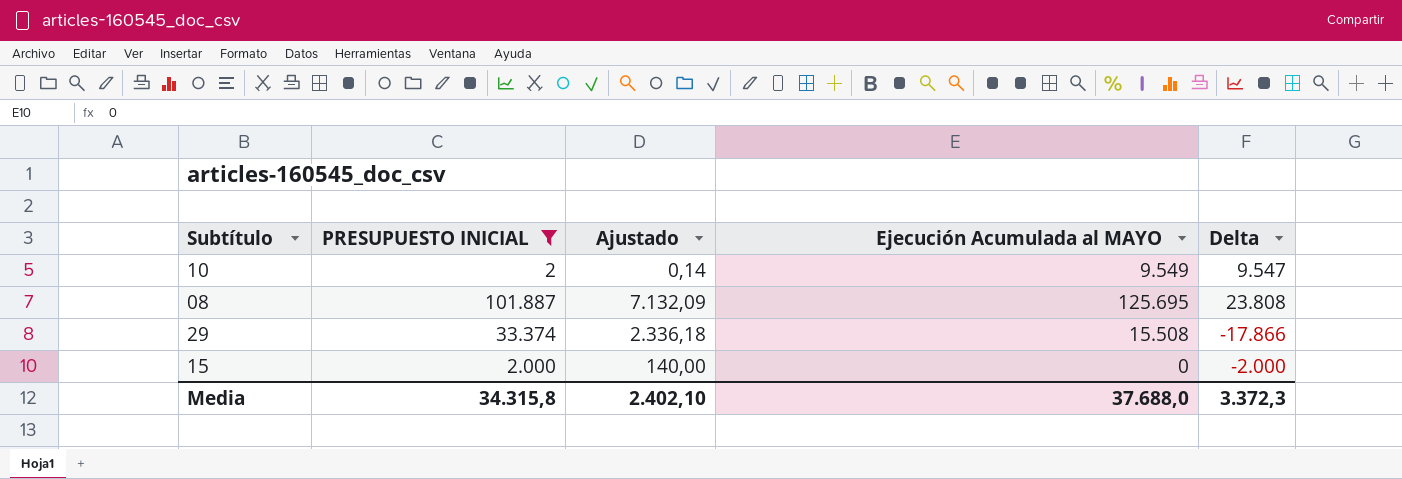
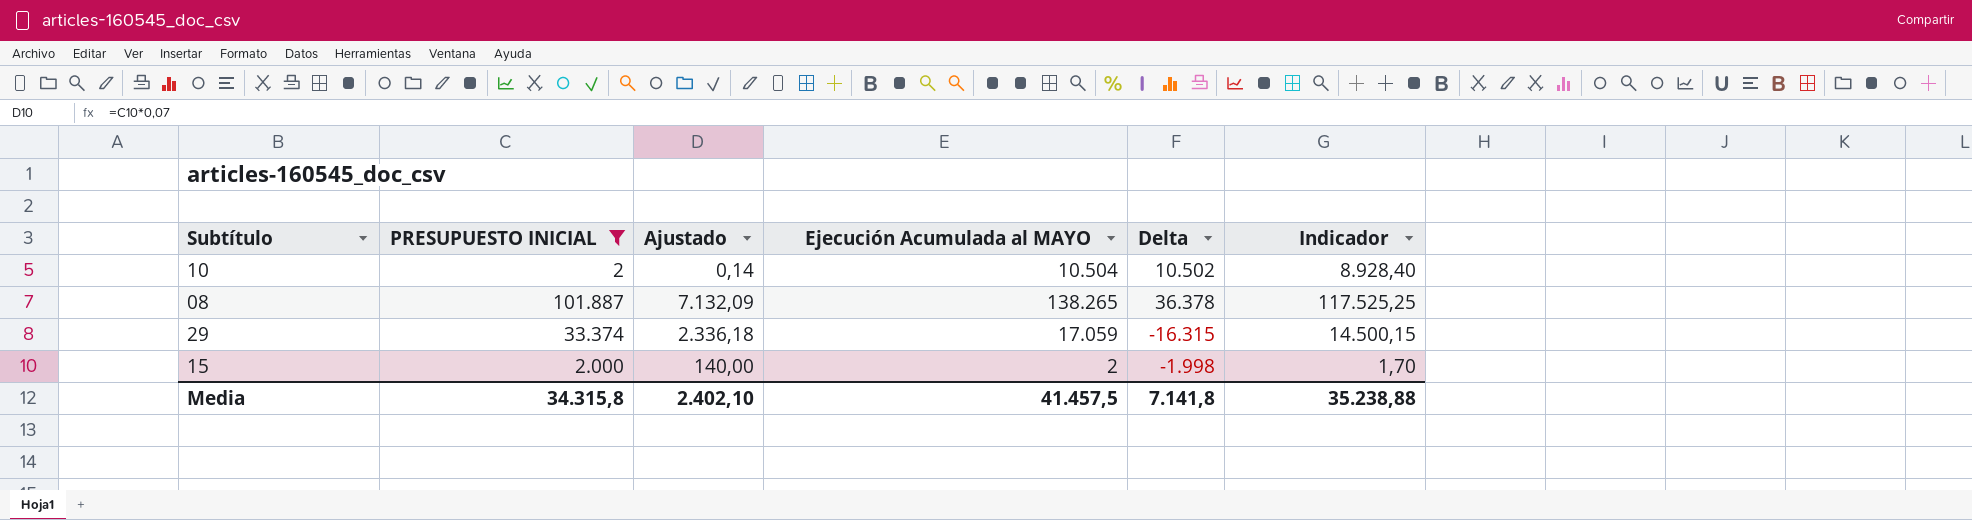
column Indicador | formula: none -> [Ejecución Acumulada al MAYO] * 0,85
10 | Ejecución Acumulada al MAYO: 9.549 -> 10.504
10 | Delta: 9.547 -> 10.502
08 | Ejecución Acumulada al MAYO: 125.695 -> 138.265
08 | Delta: 23.808 -> 36.378
29 | Ejecución Acumulada al MAYO: 15.508 -> 17.059
29 | Delta: -17.866 -> -16.315
15 | Ejecución Acumulada al MAYO: 0 -> 2
15 | Delta: -2.000 -> -1.998
Media | Ejecución Acumulada al MAYO: 37.688,0 -> 41.457,5
Media | Delta: 3.372,3 -> 7.141,8

